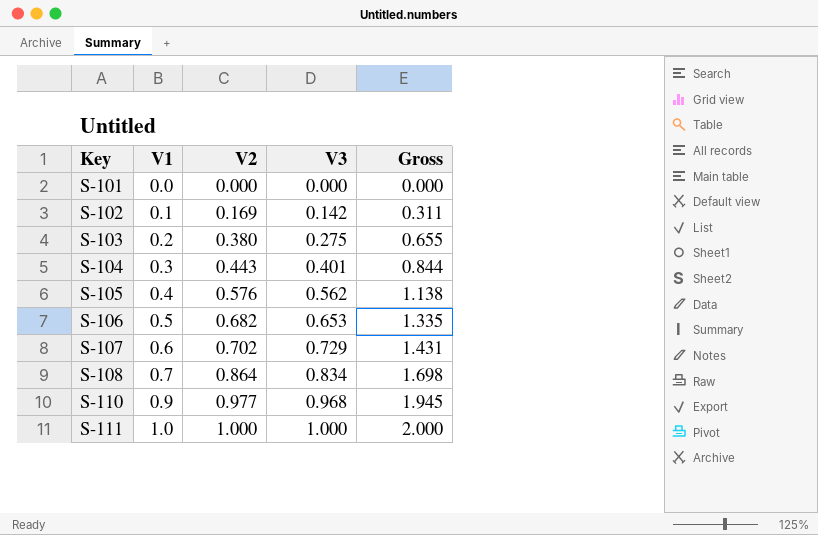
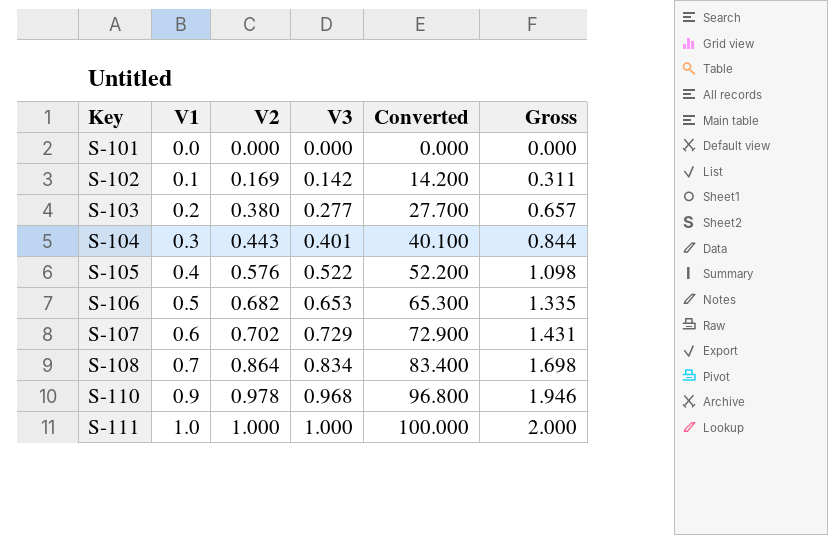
column Converted | formula: none -> [V3] * 100
S-103 | V3: 0.275 -> 0.277
S-103 | Gross: 0.655 -> 0.657
S-105 | V3: 0.562 -> 0.522
S-105 | Gross: 1.138 -> 1.098
S-110 | V2: 0.977 -> 0.978
S-110 | Gross: 1.945 -> 1.946

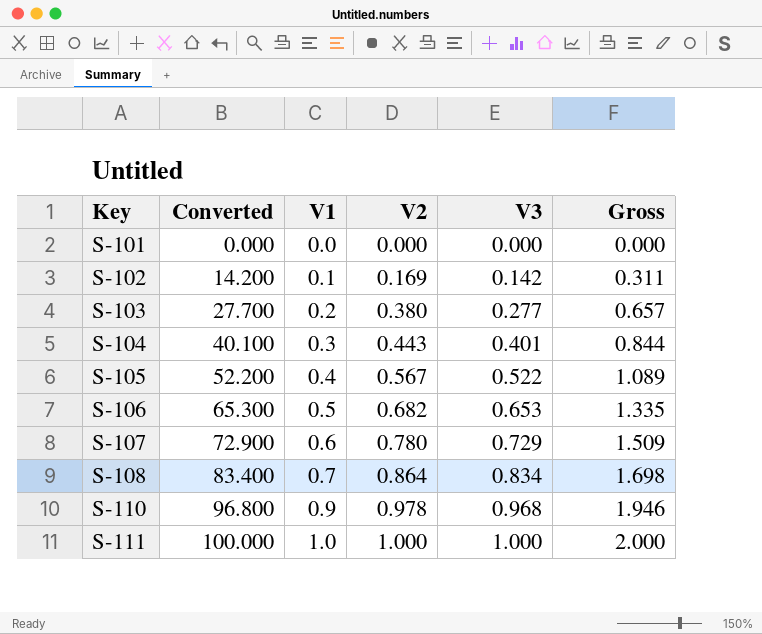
column Converted | position: 5 -> 2
S-105 | V2: 0.576 -> 0.567
S-105 | Gross: 1.098 -> 1.089
S-107 | V2: 0.702 -> 0.780
S-107 | Gross: 1.431 -> 1.509

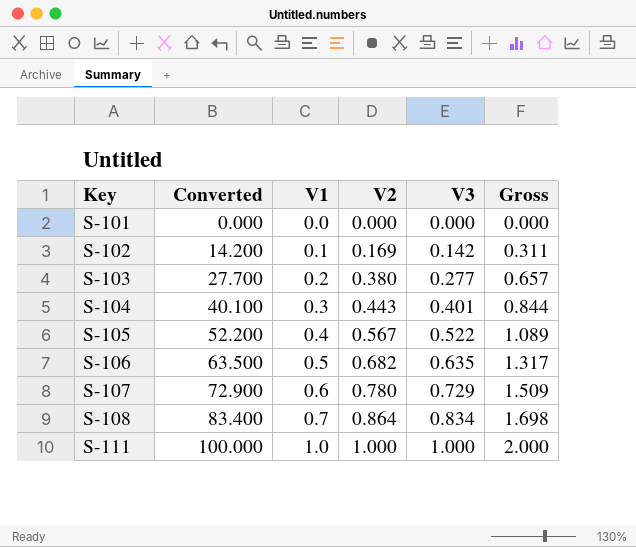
row S-110: 96.800 | 0.9 | 0.978 | 0.968 | 1.946 -> none
S-106 | Converted: 65.300 -> 63.500
S-106 | V3: 0.653 -> 0.635
S-106 | Gross: 1.335 -> 1.317

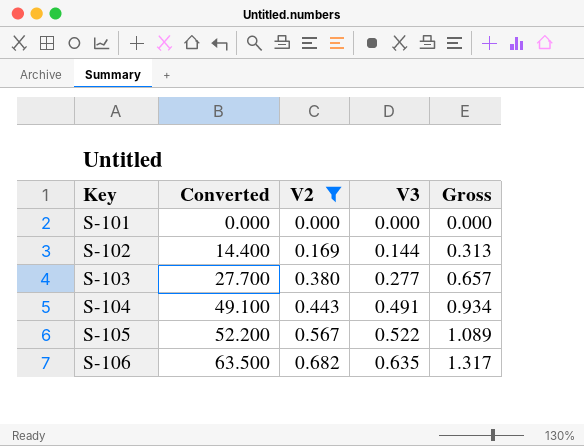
filter: none -> V2 <= 0.682
column V1 | position: 3 -> none
S-102 | Converted: 14.200 -> 14.400
S-102 | V3: 0.142 -> 0.144
S-102 | Gross: 0.311 -> 0.313
S-104 | Converted: 40.100 -> 49.100
S-104 | V3: 0.401 -> 0.491
S-104 | Gross: 0.844 -> 0.934

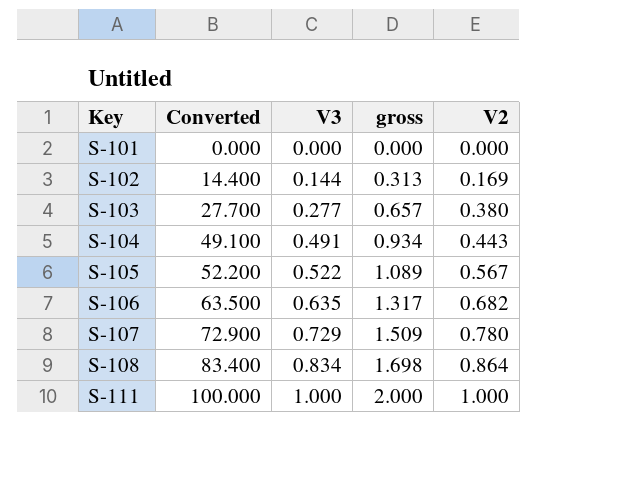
filter: V2 <= 0.682 -> none
column name: Gross -> gross
column V2 | position: 3 -> 5

